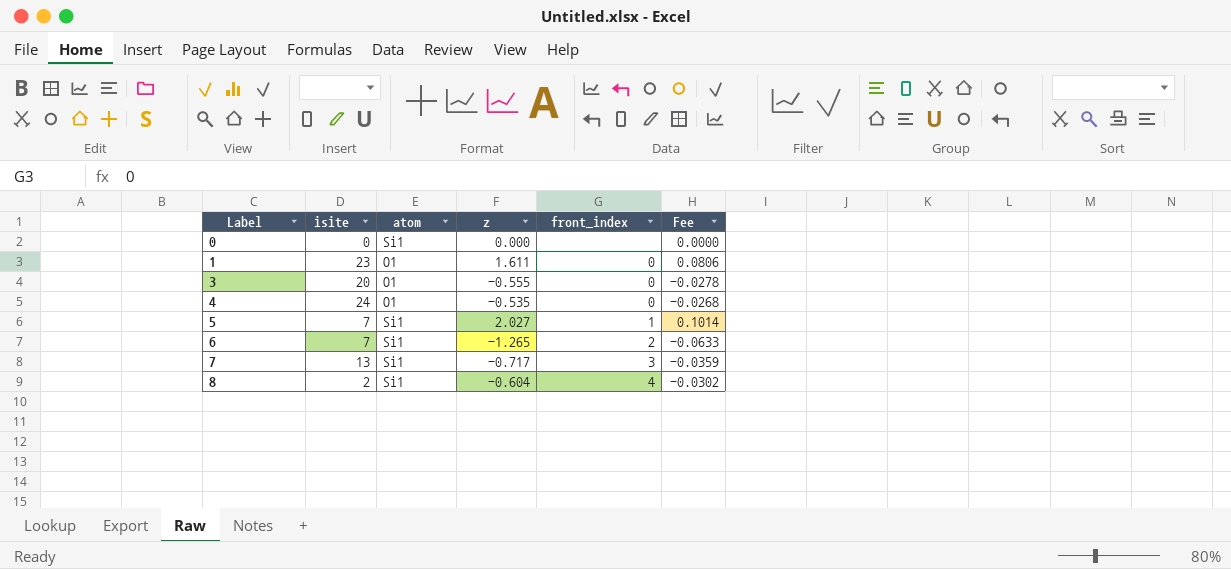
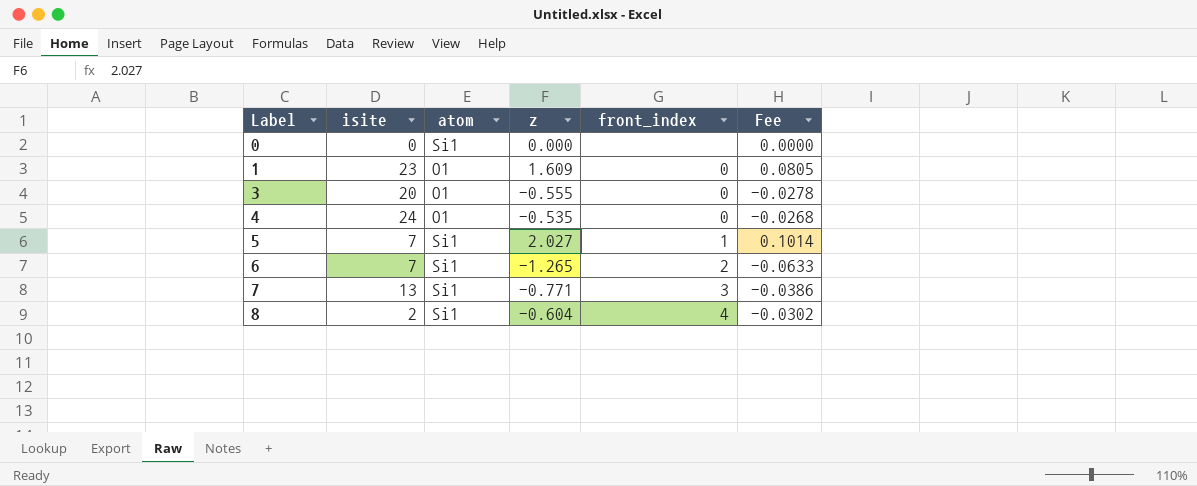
1 | z: 1.611 -> 1.609
1 | Fee: 0.0806 -> 0.0805
7 | z: -0.717 -> -0.771
7 | Fee: -0.0359 -> -0.0386

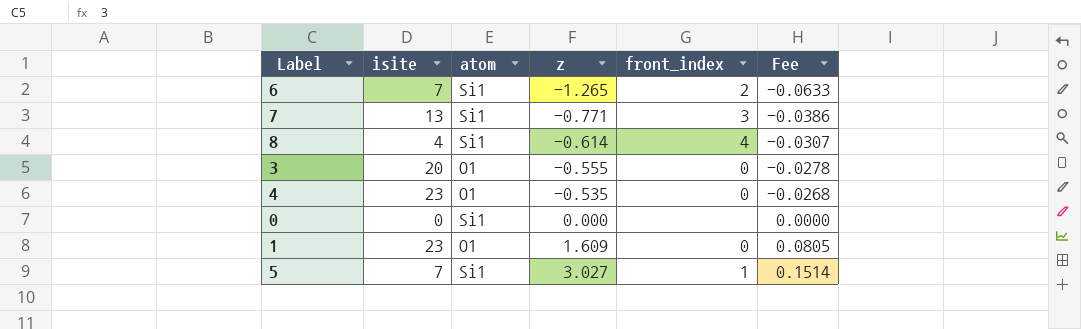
row order: Label ascending -> z ascending
8 | isite: 2 -> 4
8 | z: -0.604 -> -0.614
8 | Fee: -0.0302 -> -0.0307
4 | isite: 24 -> 23
5 | z: 2.027 -> 3.027
5 | Fee: 0.1014 -> 0.1514

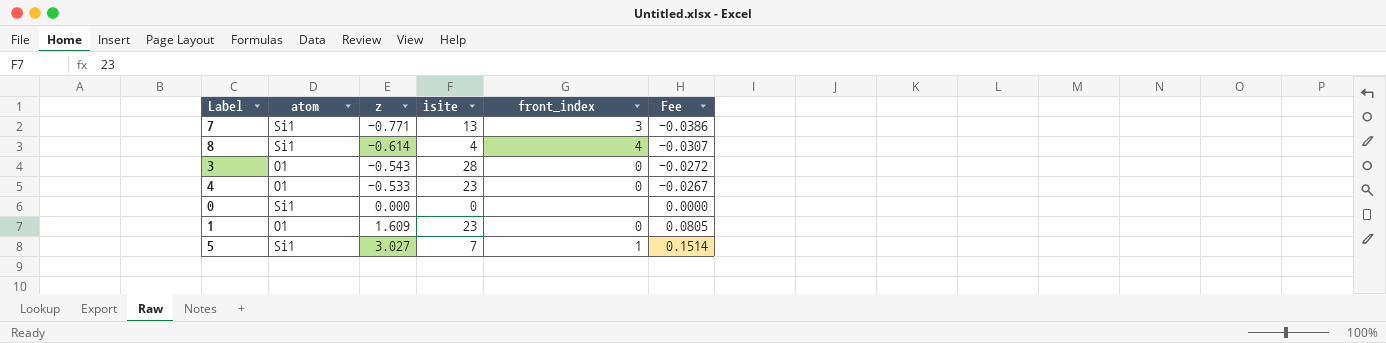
column isite | position: 2 -> 4
row 6: 7 | Si1 | -1.265 | 2 | -0.0633 -> none
3 | z: -0.555 -> -0.543
3 | isite: 20 -> 28
3 | Fee: -0.0278 -> -0.0272
4 | z: -0.535 -> -0.533
4 | Fee: -0.0268 -> -0.0267

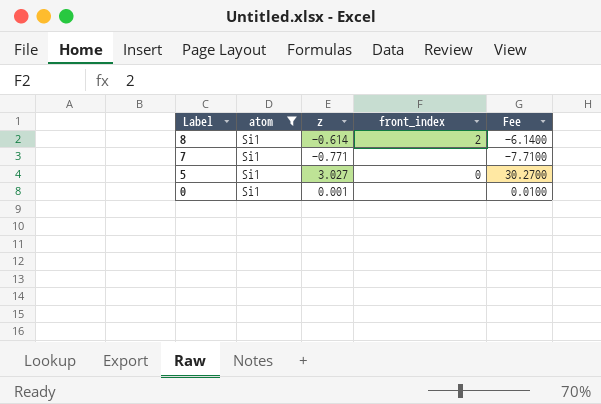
filter: none -> atom = Si1
row order: z ascending -> Label descending
column isite | position: 4 -> none
column Fee | formula: [z] * 0.05 -> [z] * 10
8 | front_index: 4 -> 2
7 | front_index: 3 -> none
5 | front_index: 1 -> 0
0 | z: 0.000 -> 0.001

